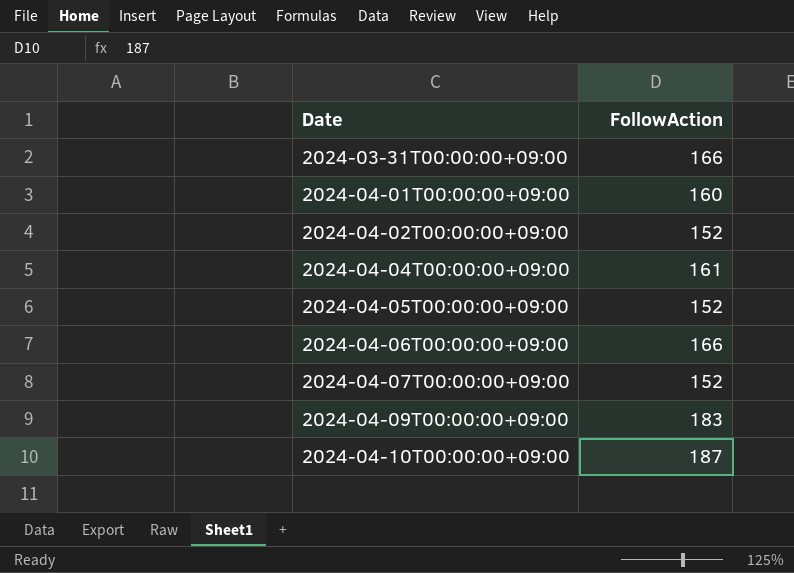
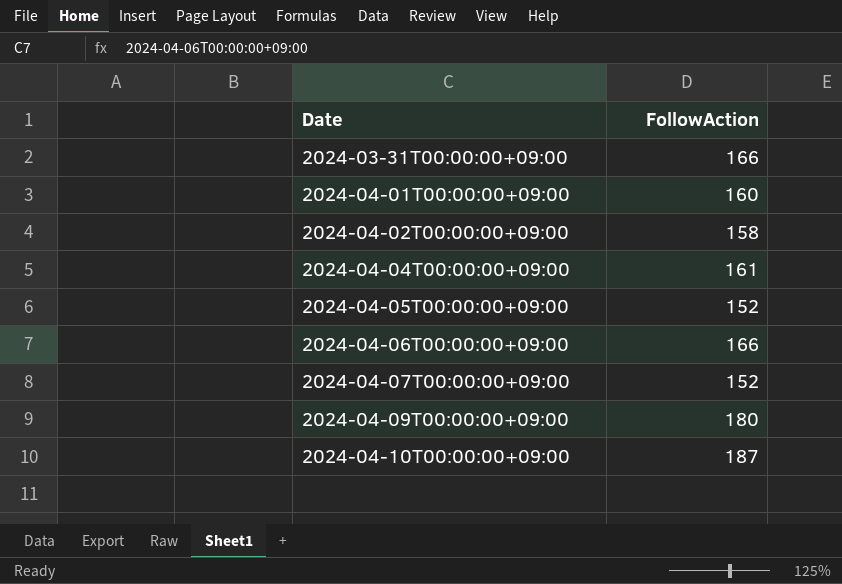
2024-04-02T00:00:00+09:00 | FollowAction: 152 -> 158
2024-04-09T00:00:00+09:00 | FollowAction: 183 -> 180

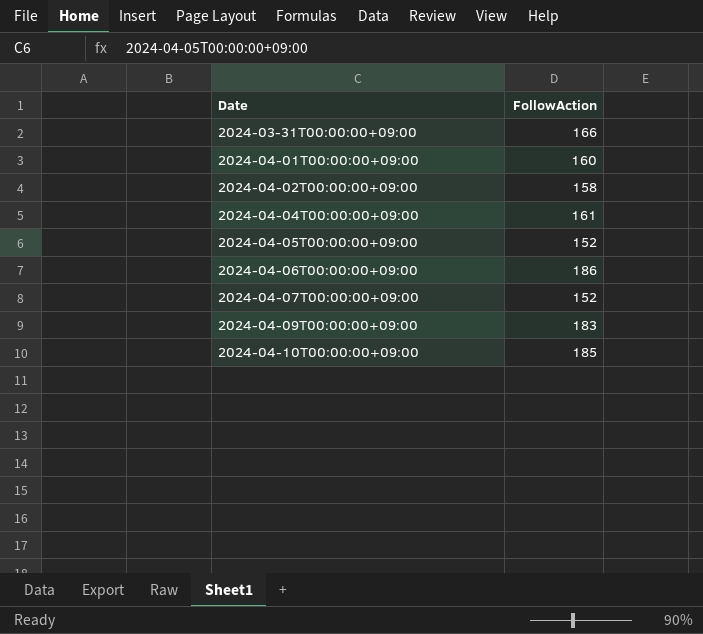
2024-04-06T00:00:00+09:00 | FollowAction: 166 -> 186
2024-04-09T00:00:00+09:00 | FollowAction: 180 -> 183
2024-04-10T00:00:00+09:00 | FollowAction: 187 -> 185

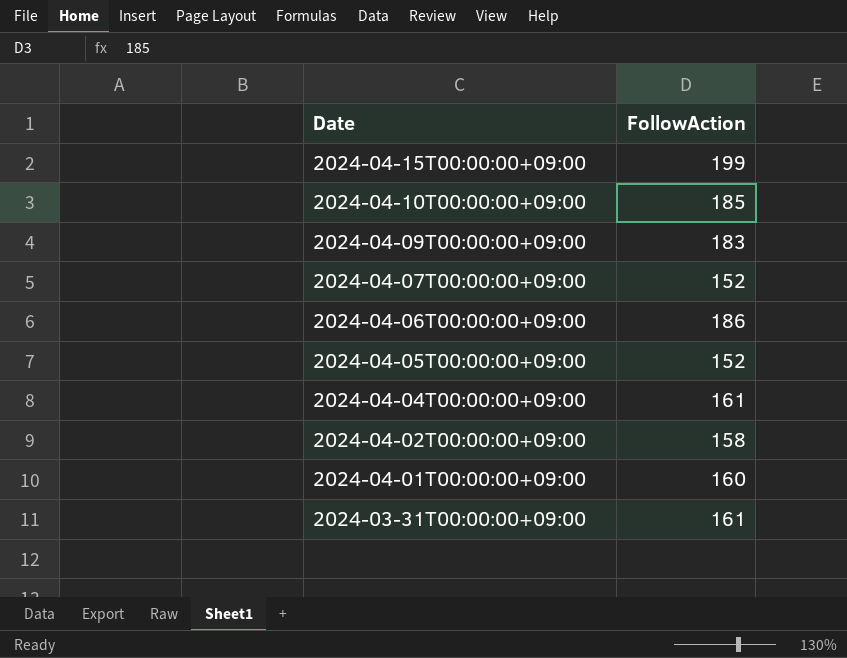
row order: Date ascending -> Date descending
row 2024-04-15T00:00:00+09:00: none -> 199
2024-03-31T00:00:00+09:00 | FollowAction: 166 -> 161

